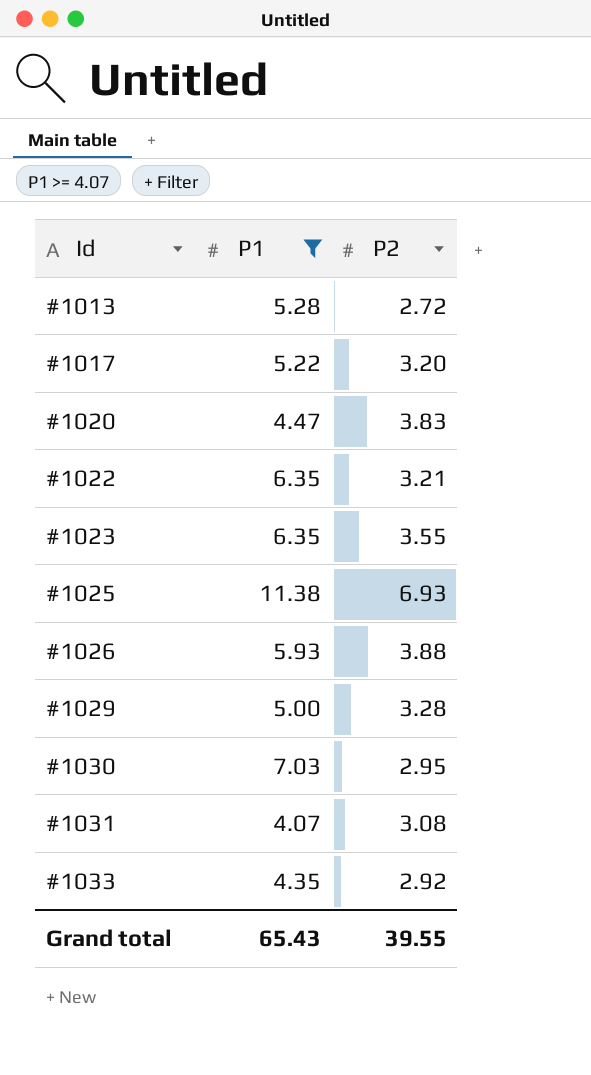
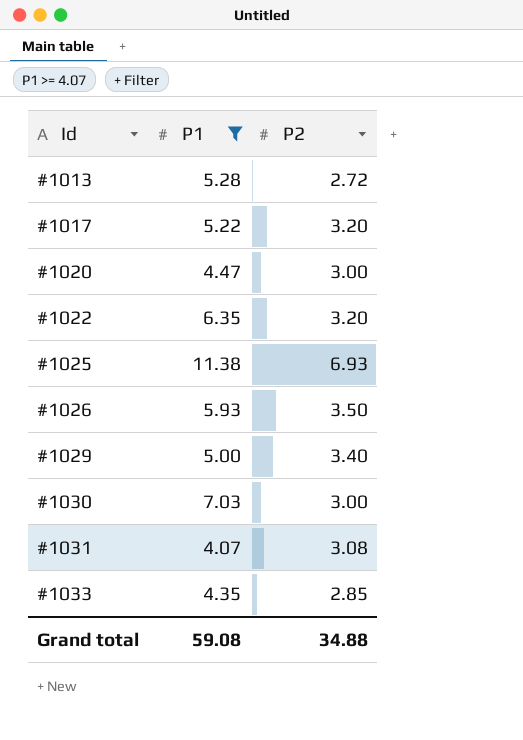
row #1023: 6.35 | 3.55 -> none
#1020 | P2: 3.83 -> 3.00
#1022 | P2: 3.21 -> 3.20
#1026 | P2: 3.88 -> 3.50
#1029 | P2: 3.28 -> 3.40
#1030 | P2: 2.95 -> 3.00
#1033 | P2: 2.92 -> 2.85
Grand total | P1: 65.43 -> 59.08
Grand total | P2: 39.55 -> 34.88

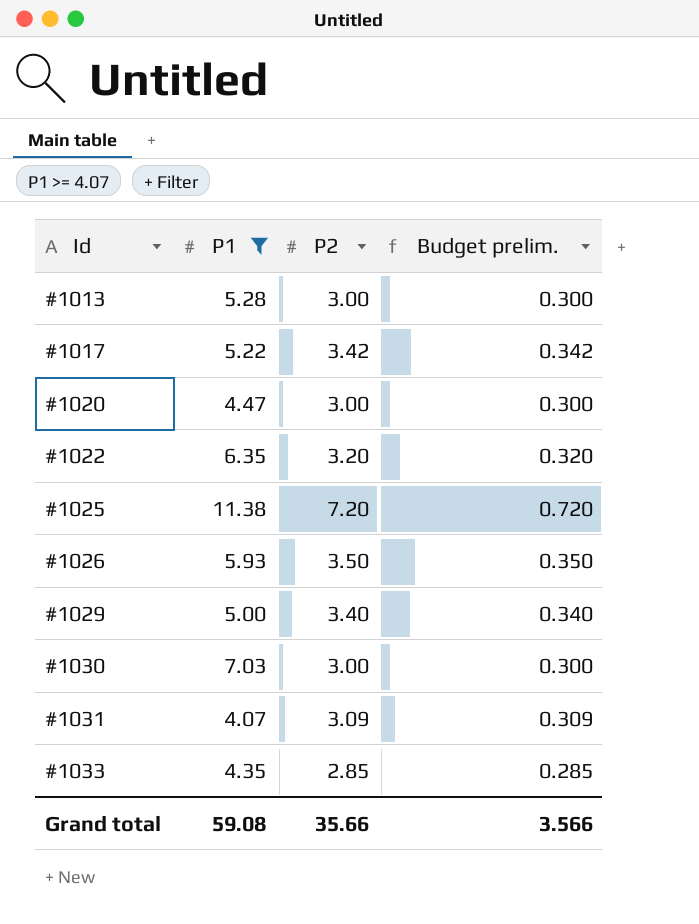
column Budget prelim. | formula: none -> [P2] * 0.1
#1013 | P2: 2.72 -> 3.00
#1017 | P2: 3.20 -> 3.42
#1025 | P2: 6.93 -> 7.20
#1031 | P2: 3.08 -> 3.09
Grand total | P2: 34.88 -> 35.66

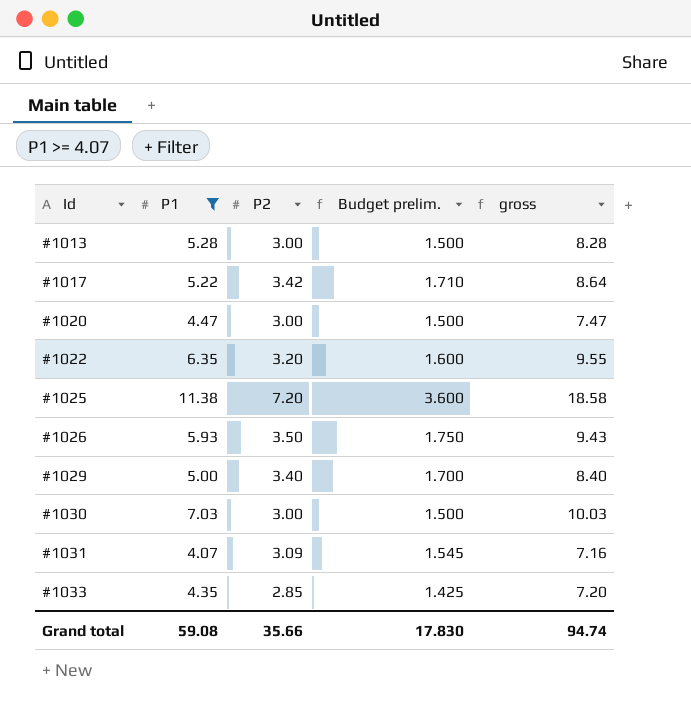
column Budget prelim. | formula: [P2] * 0.1 -> [P2] * 0.5
column gross | formula: none -> [P1] + [P2]
Grand total | Budget prelim.: 3.566 -> 17.830

